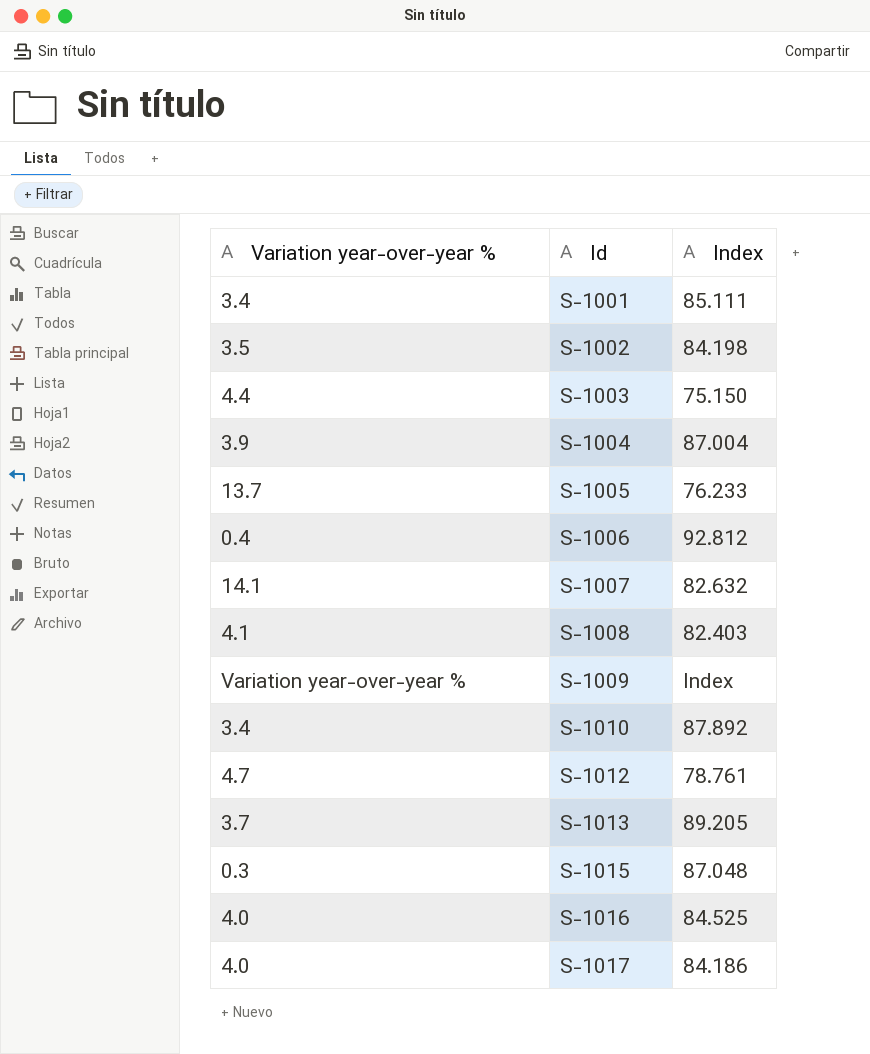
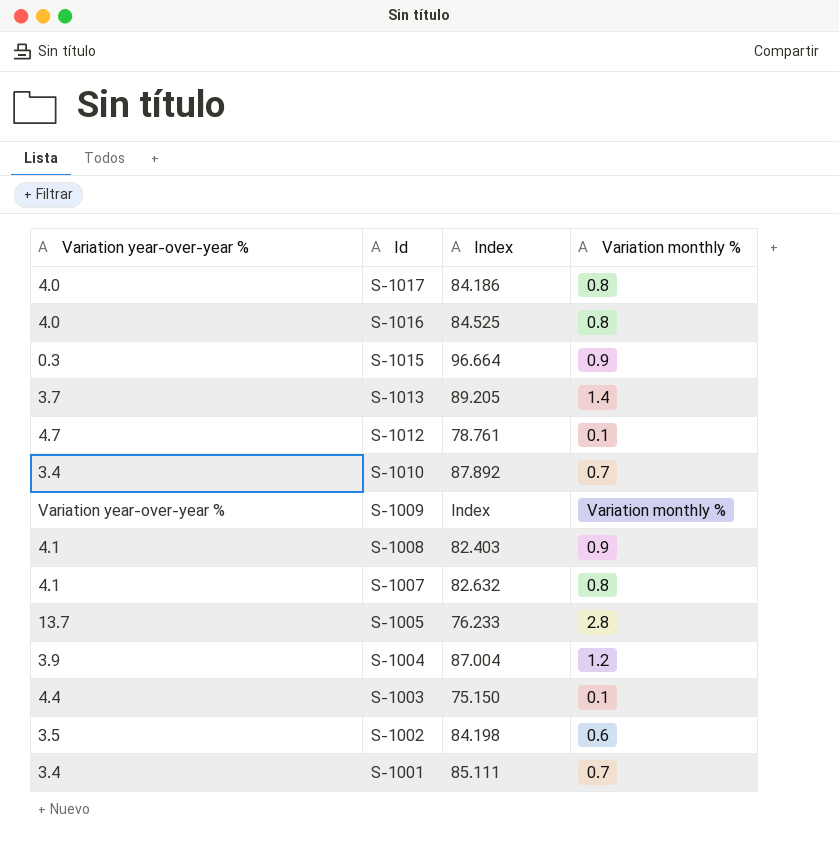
row order: Id ascending -> Id descending
column Variation monthly % | position: none -> 4
row S-1006: 0.4 | 92.812 -> none
S-1015 | Index: 87.048 -> 96.664
S-1007 | Variation year-over-year %: 14.1 -> 4.1

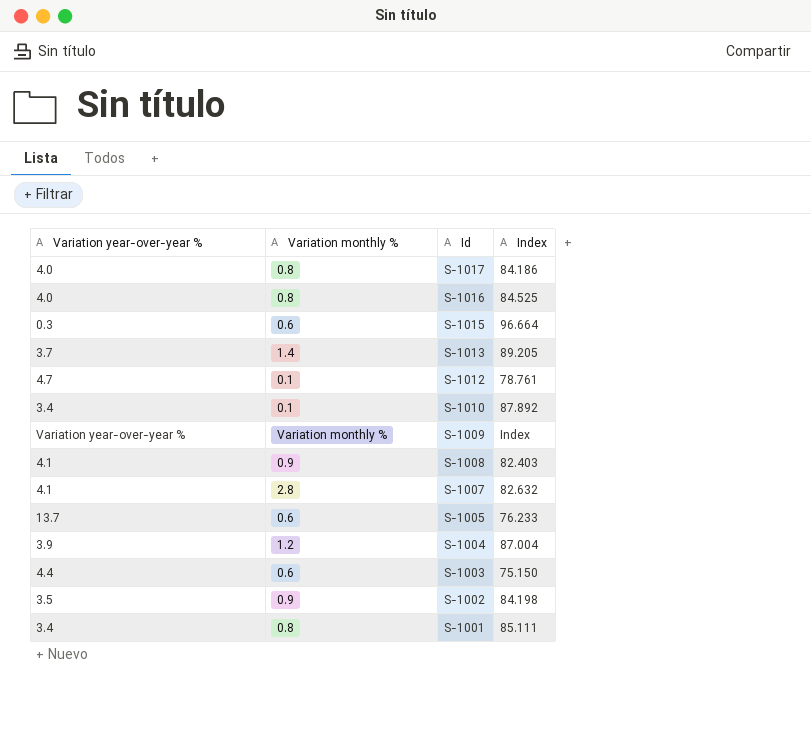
column Variation monthly % | position: 4 -> 2
S-1015 | Variation monthly %: 0.9 -> 0.6
S-1010 | Variation monthly %: 0.7 -> 0.1
S-1007 | Variation monthly %: 0.8 -> 2.8
S-1005 | Variation monthly %: 2.8 -> 0.6
S-1003 | Variation monthly %: 0.1 -> 0.6
S-1002 | Variation monthly %: 0.6 -> 0.9
S-1001 | Variation monthly %: 0.7 -> 0.8

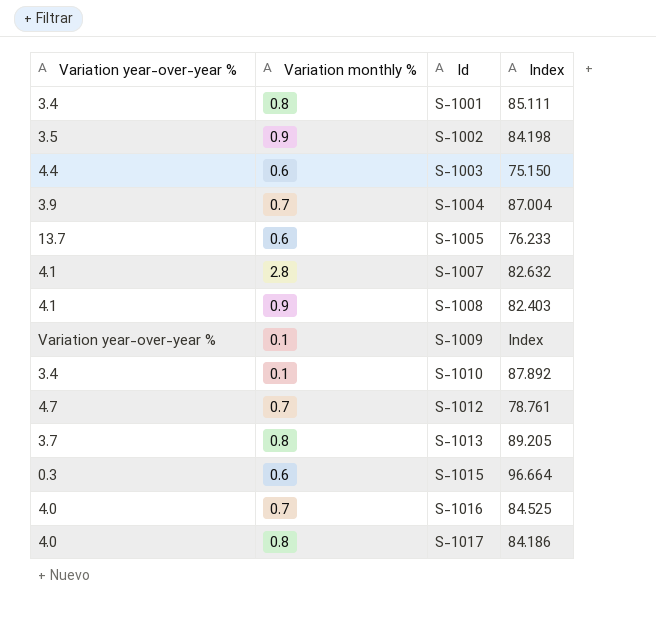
row order: Id descending -> Id ascending
S-1004 | Variation monthly %: 1.2 -> 0.7
S-1009 | Variation monthly %: Variation monthly % -> 0.1
S-1012 | Variation monthly %: 0.1 -> 0.7
S-1013 | Variation monthly %: 1.4 -> 0.8
S-1016 | Variation monthly %: 0.8 -> 0.7

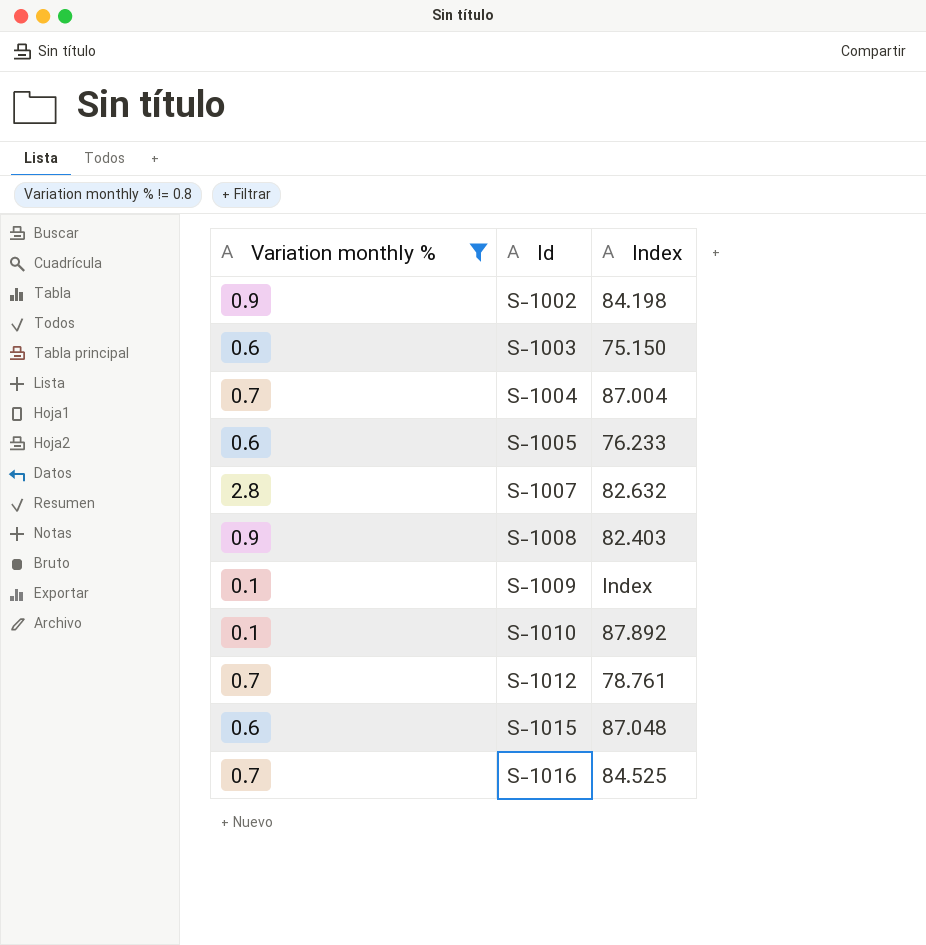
filter: none -> Variation monthly % != 0.8
column Variation year-over-year % | position: 1 -> none
S-1015 | Index: 96.664 -> 87.048

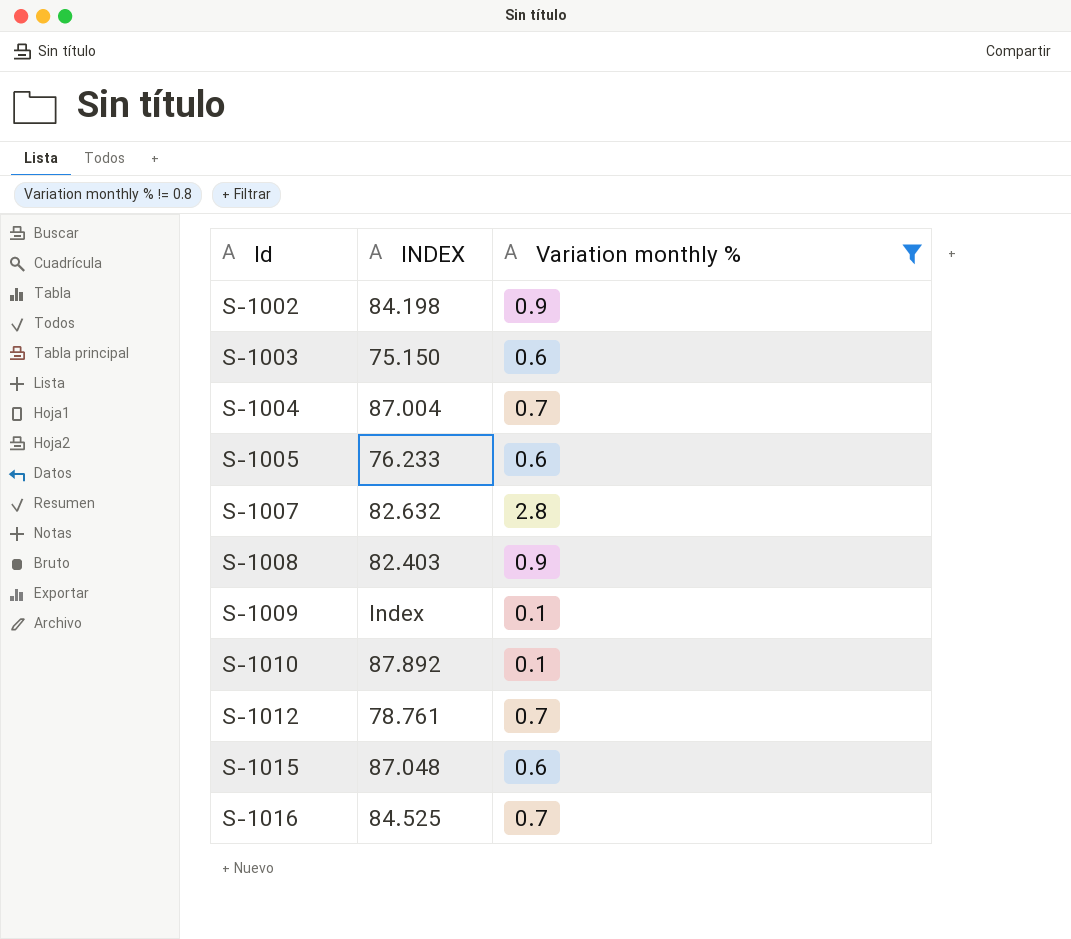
column name: Index -> INDEX
column Variation monthly % | position: 1 -> 3

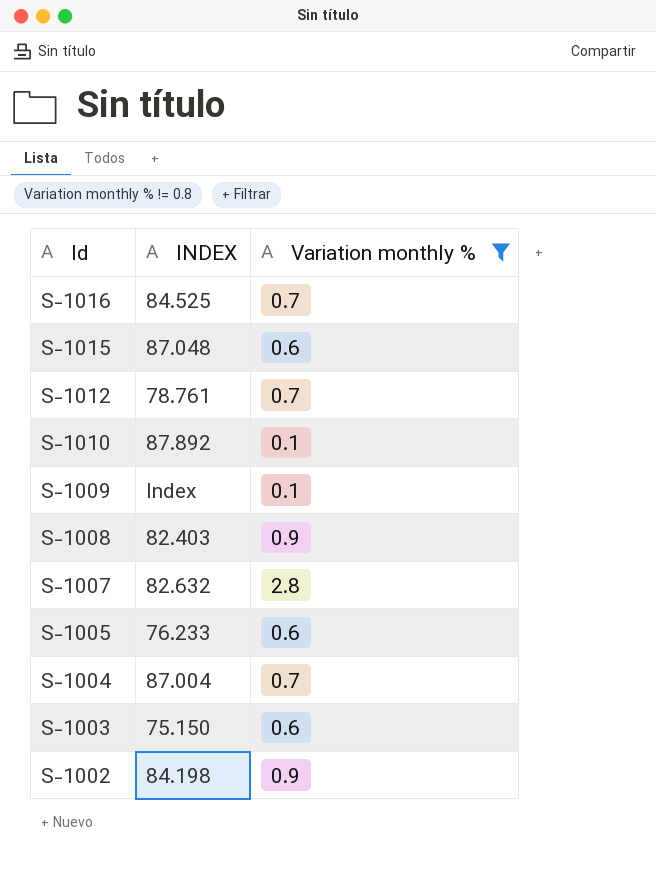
row order: Id ascending -> Id descending

